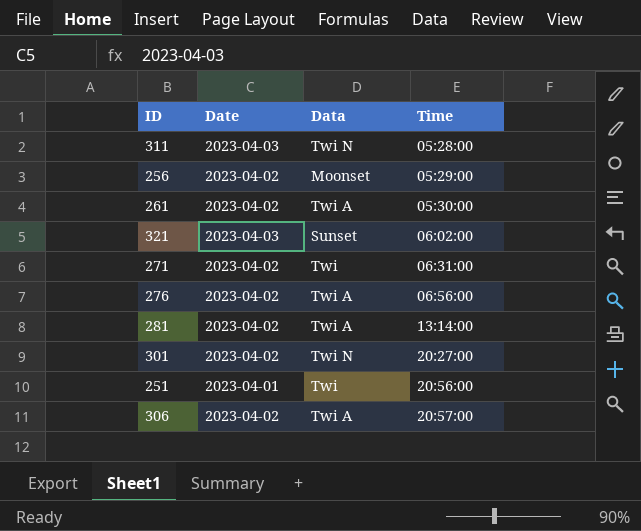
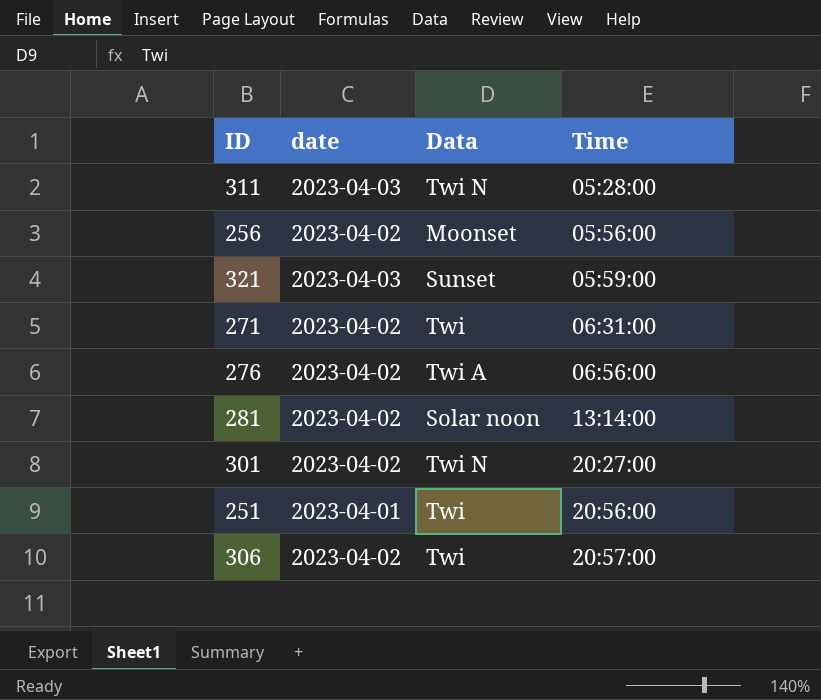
column name: Date -> date
row 261: 2023-04-02 | Twi A | 05:30:00 -> none
256 | Time: 05:29:00 -> 05:56:00
321 | Time: 06:02:00 -> 05:59:00
281 | Data: Twi A -> Solar noon
306 | Data: Twi A -> Twi

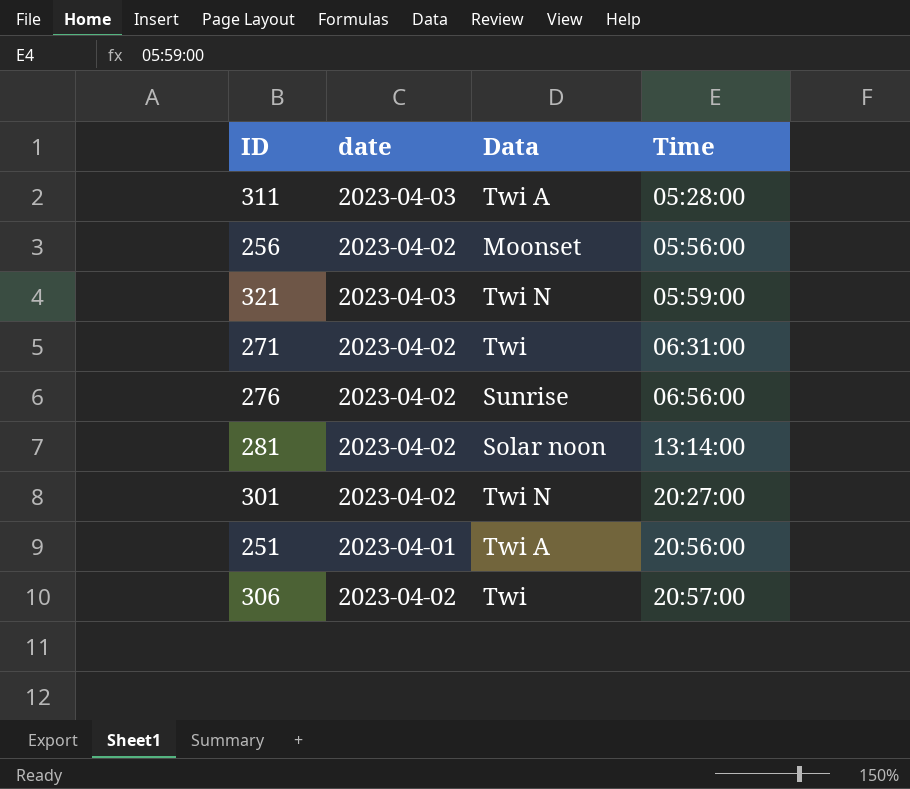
311 | Data: Twi N -> Twi A
321 | Data: Sunset -> Twi N
276 | Data: Twi A -> Sunrise
251 | Data: Twi -> Twi A

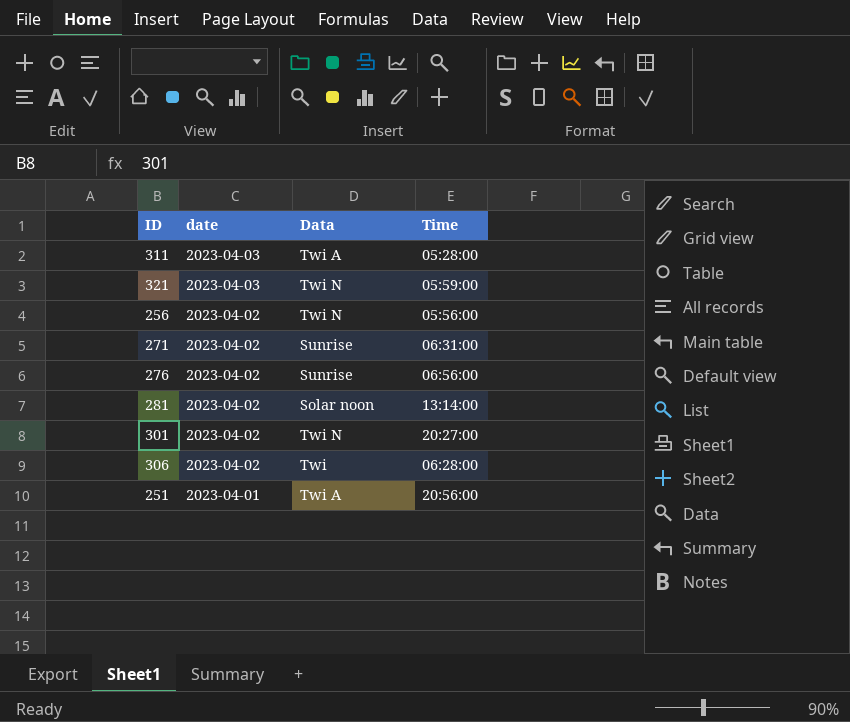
row order: Time ascending -> date descending
256 | Data: Moonset -> Twi N
271 | Data: Twi -> Sunrise
306 | Time: 20:57:00 -> 06:28:00

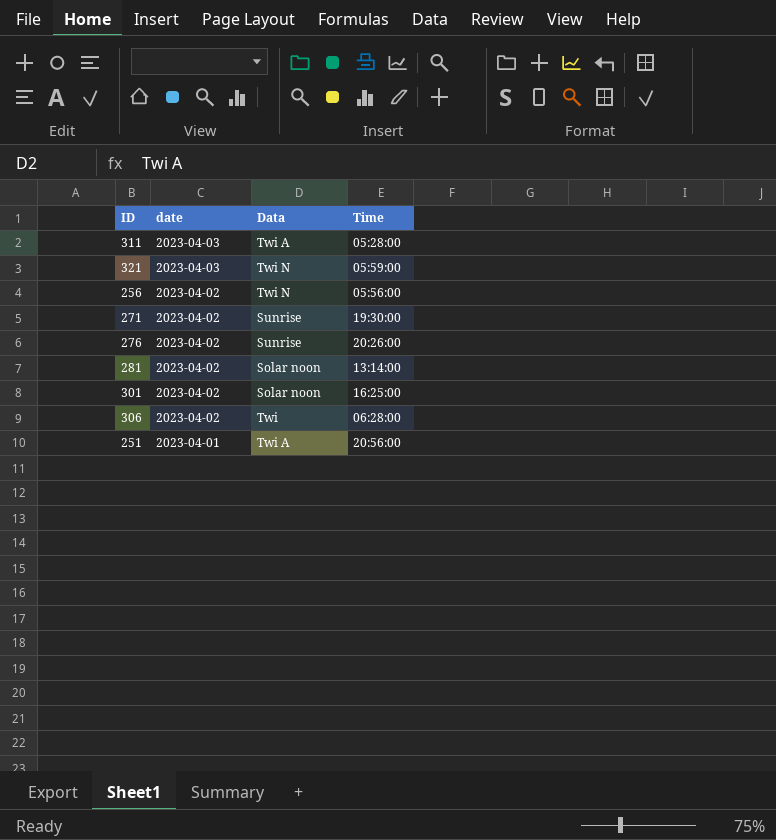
271 | Time: 06:31:00 -> 19:30:00
276 | Time: 06:56:00 -> 20:26:00
301 | Data: Twi N -> Solar noon
301 | Time: 20:27:00 -> 16:25:00

